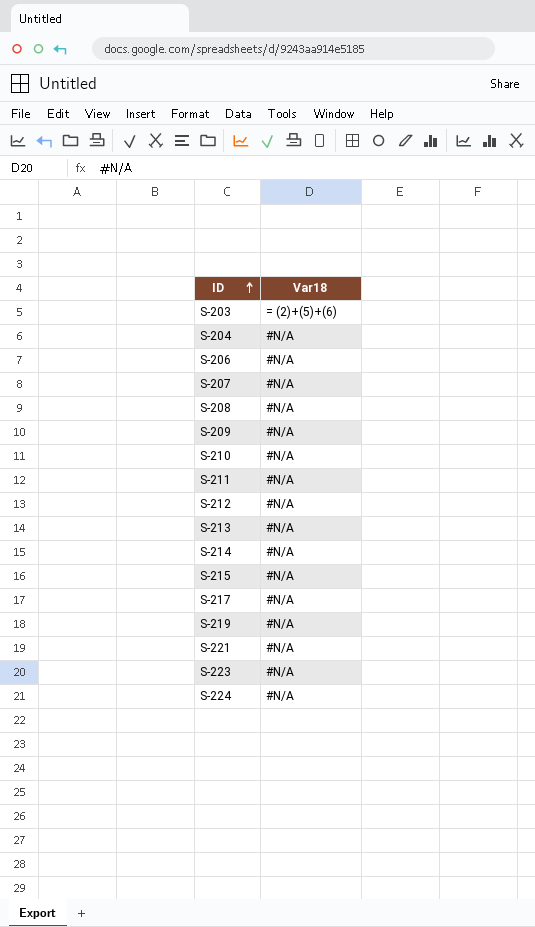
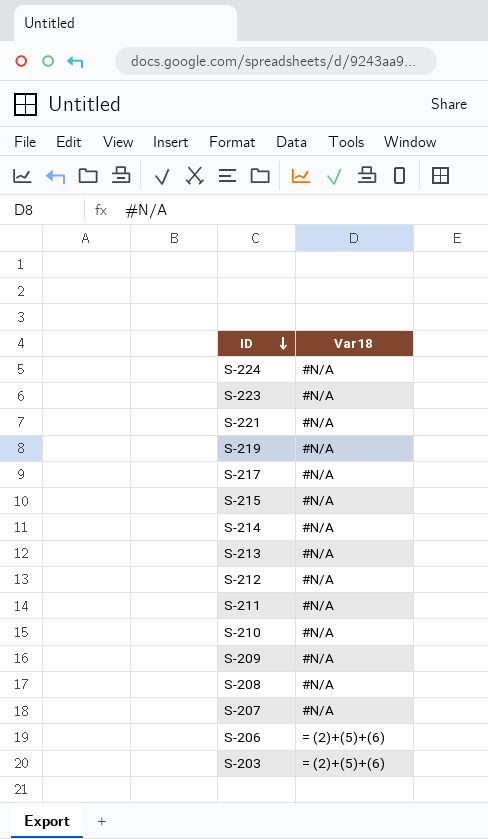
row order: ID ascending -> ID descending
row S-204: #N/A -> none
S-206 | Var18: #N/A -> = (2)+(5)+(6)

